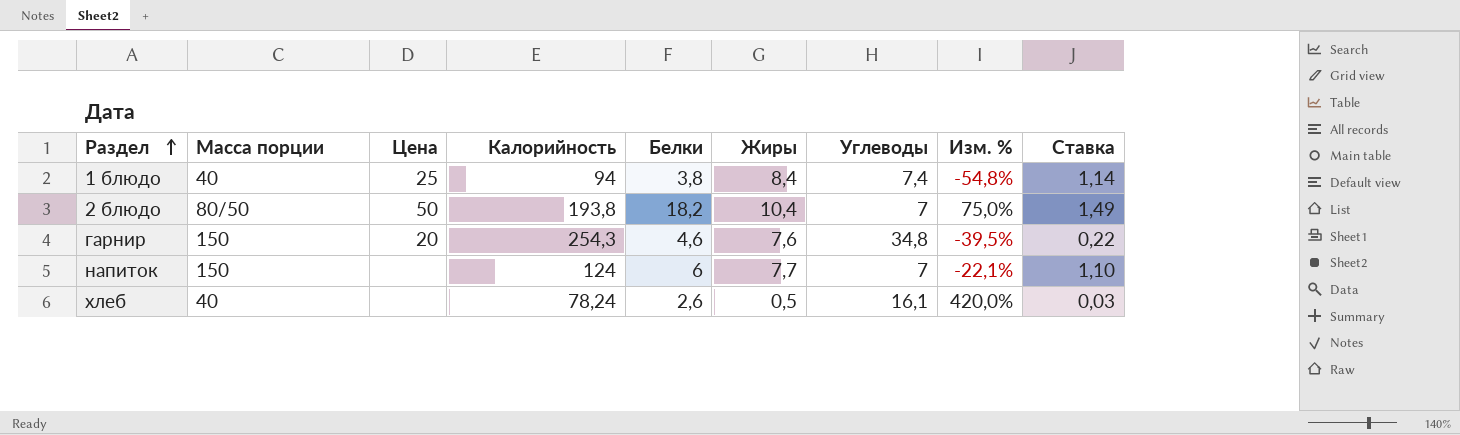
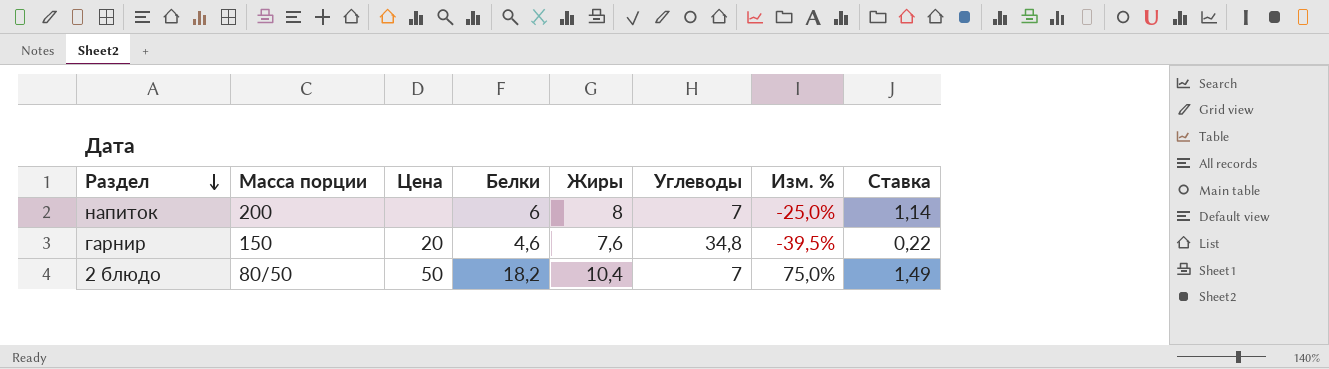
row order: Раздел ascending -> Раздел descending
column Калорийность | position: 4 -> none
row 1 блюдо: 40 | 25 | 94 | 3,8 | 8,4 | 7,4 | -54,8% | 1,14 -> none
row хлеб: 40 | none | 78,24 | 2,6 | 0,5 | 16,1 | 420,0% | 0,03 -> none
напиток | Масса порции: 150 -> 200
напиток | Жиры: 7,7 -> 8
напиток | Изм. %: -22,1% -> -25,0%
напиток | Ставка: 1,10 -> 1,14

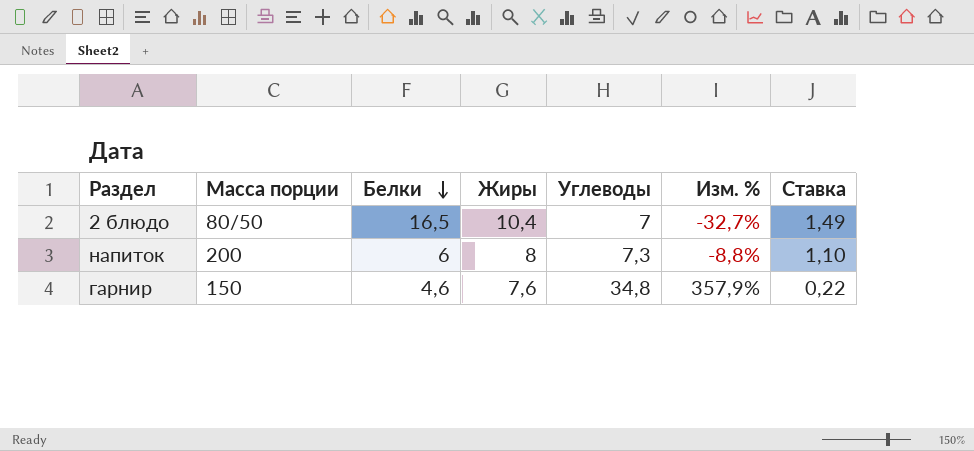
row order: Раздел descending -> Белки descending
column Цена | position: 3 -> none
column Изм. % | formula: ([Белки] - [Жиры]) / [Жиры] -> ([Углеводы] - [Жиры]) / [Жиры]
2 блюдо | Белки: 18,2 -> 16,5
напиток | Углеводы: 7 -> 7,3
напиток | Ставка: 1,14 -> 1,10

